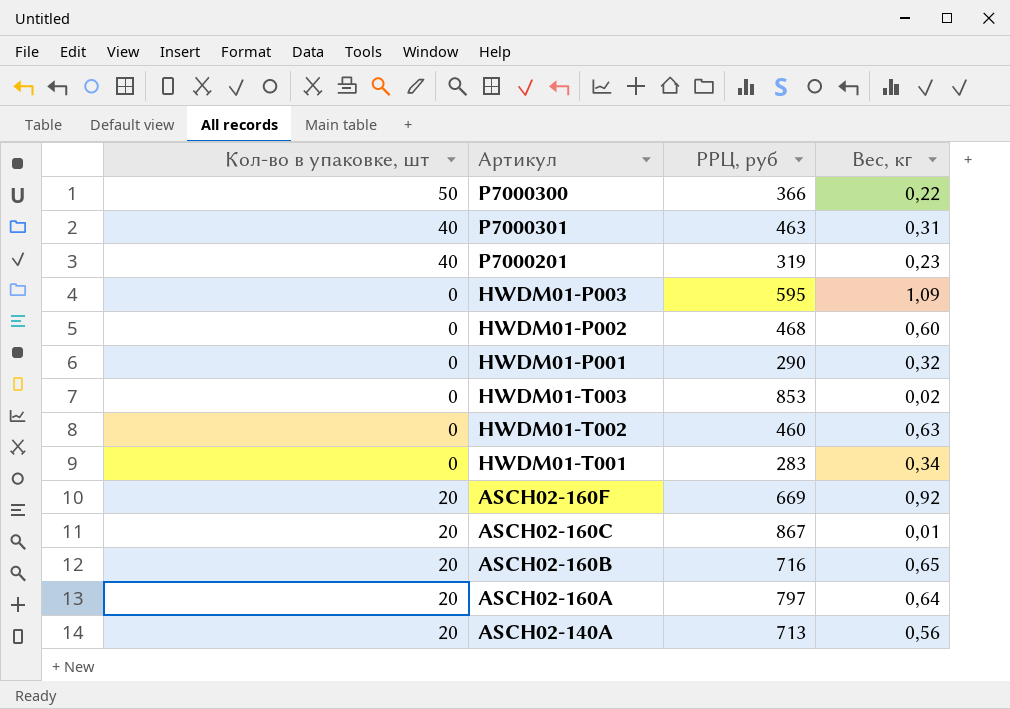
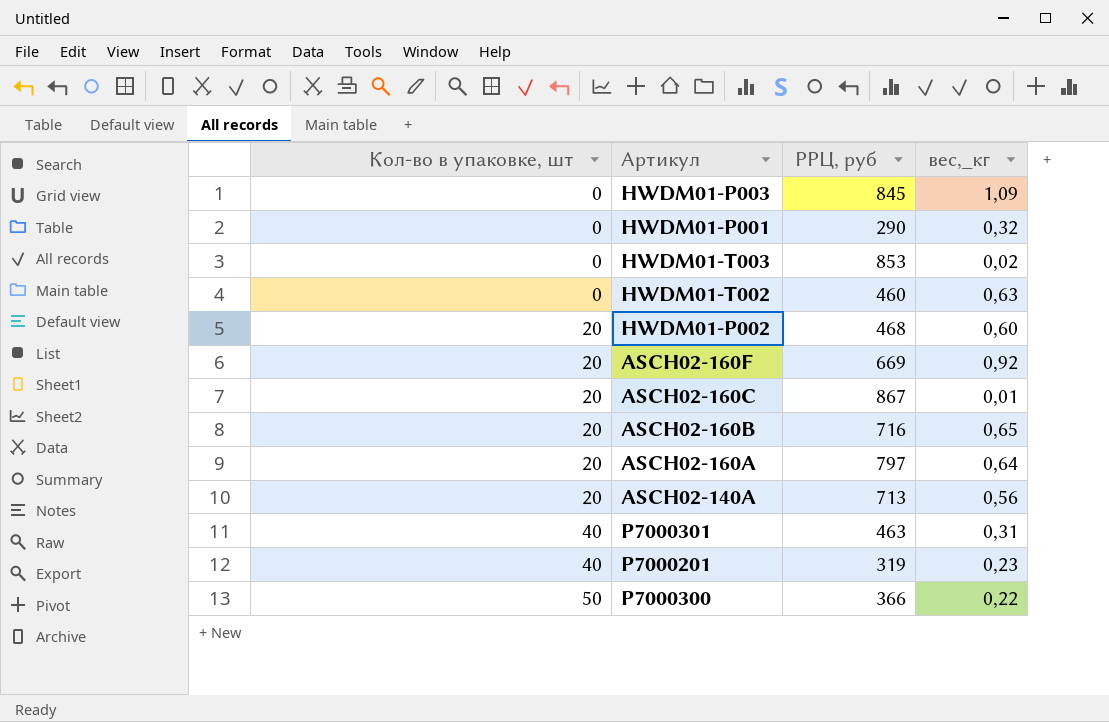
row order: none -> Кол-во в упаковке, шт ascending
column name: Вес, кг -> вес,_кг
row HWDM01-T001: 0 | 283 | 0,34 -> none
HWDM01-P003 | РРЦ, руб: 595 -> 845
HWDM01-P002 | Кол-во в упаковке, шт: 0 -> 20

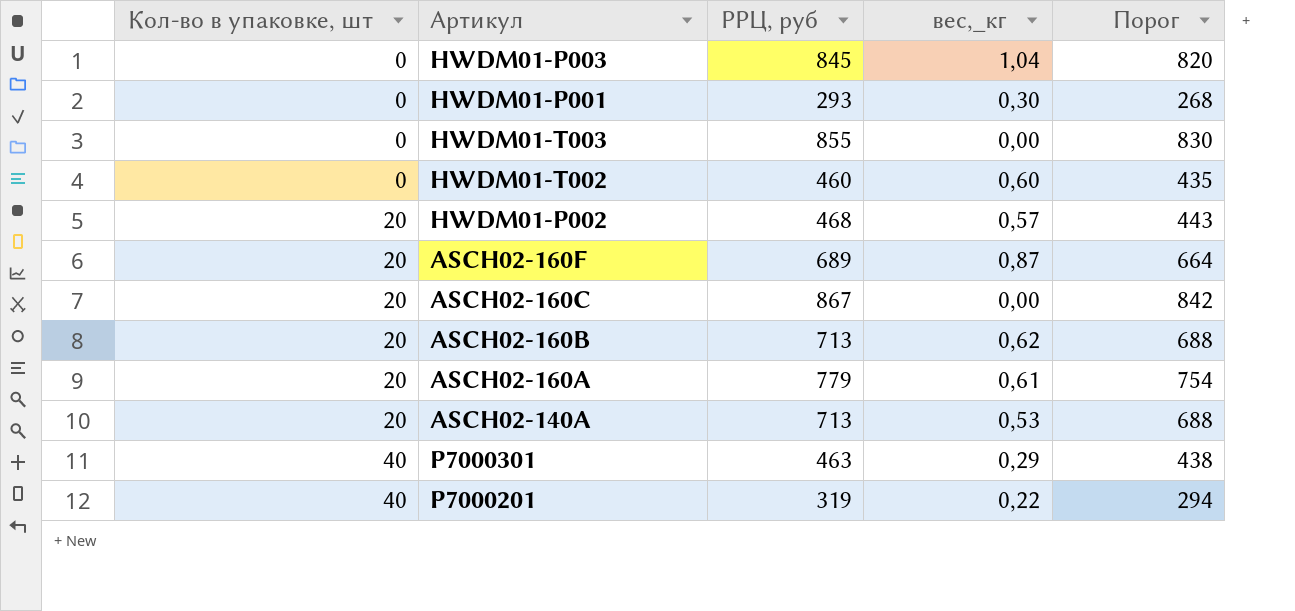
column Порог | formula: none -> [РРЦ, руб] - 25
row P7000300: 50 | 366 | 0,22 -> none
HWDM01-P003 | вес,_кг: 1,09 -> 1,04
HWDM01-P001 | РРЦ, руб: 290 -> 293
HWDM01-P001 | вес,_кг: 0,32 -> 0,30
HWDM01-T003 | РРЦ, руб: 853 -> 855
HWDM01-T003 | вес,_кг: 0,02 -> 0,00
HWDM01-T002 | вес,_кг: 0,63 -> 0,60
HWDM01-P002 | вес,_кг: 0,60 -> 0,57
ASCH02-160F | РРЦ, руб: 669 -> 689
ASCH02-160F | вес,_кг: 0,92 -> 0,87
ASCH02-160C | вес,_кг: 0,01 -> 0,00
ASCH02-160B | РРЦ, руб: 716 -> 713
ASCH02-160B | вес,_кг: 0,65 -> 0,62
ASCH02-160A | РРЦ, руб: 797 -> 779
ASCH02-160A | вес,_кг: 0,64 -> 0,61
ASCH02-140A | вес,_кг: 0,56 -> 0,53
P7000301 | вес,_кг: 0,31 -> 0,29
P7000201 | вес,_кг: 0,23 -> 0,22

